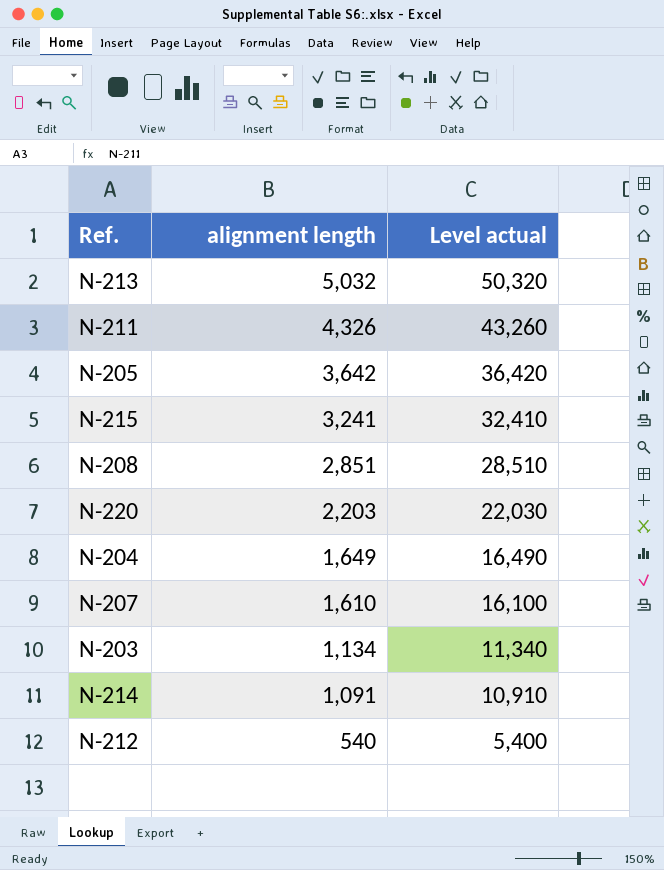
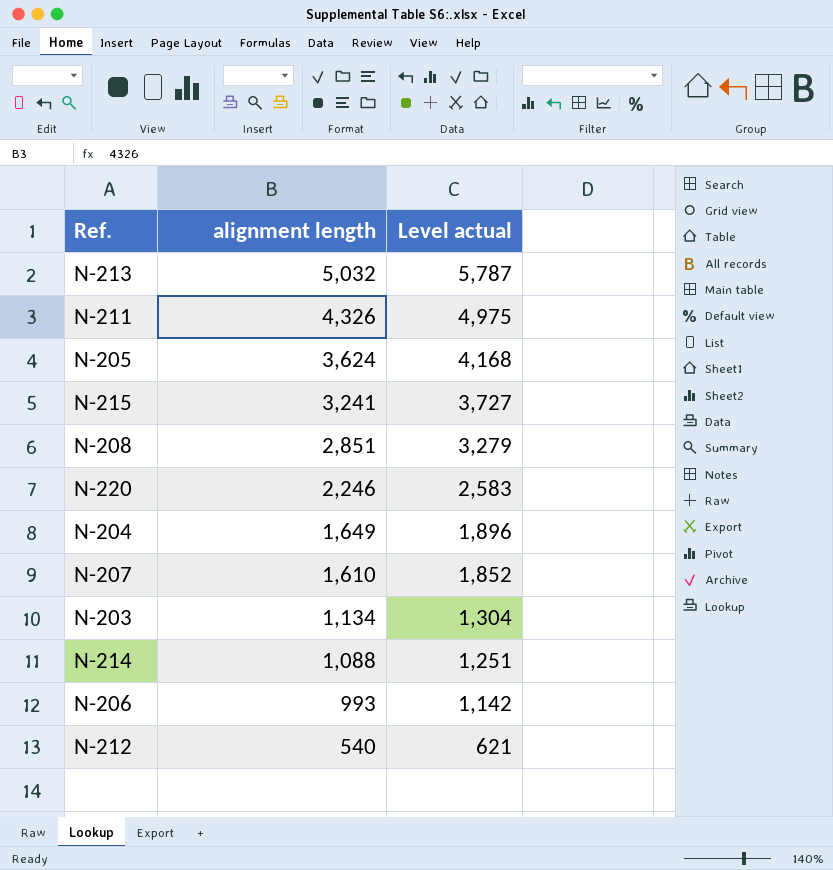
column Level actual | formula: [alignment length] * 10 -> [alignment length] * 1.15
N-205 | alignment length: 3,642 -> 3,624
N-220 | alignment length: 2,203 -> 2,246
N-214 | alignment length: 1,091 -> 1,088
row N-206: none -> 993 | 1,142

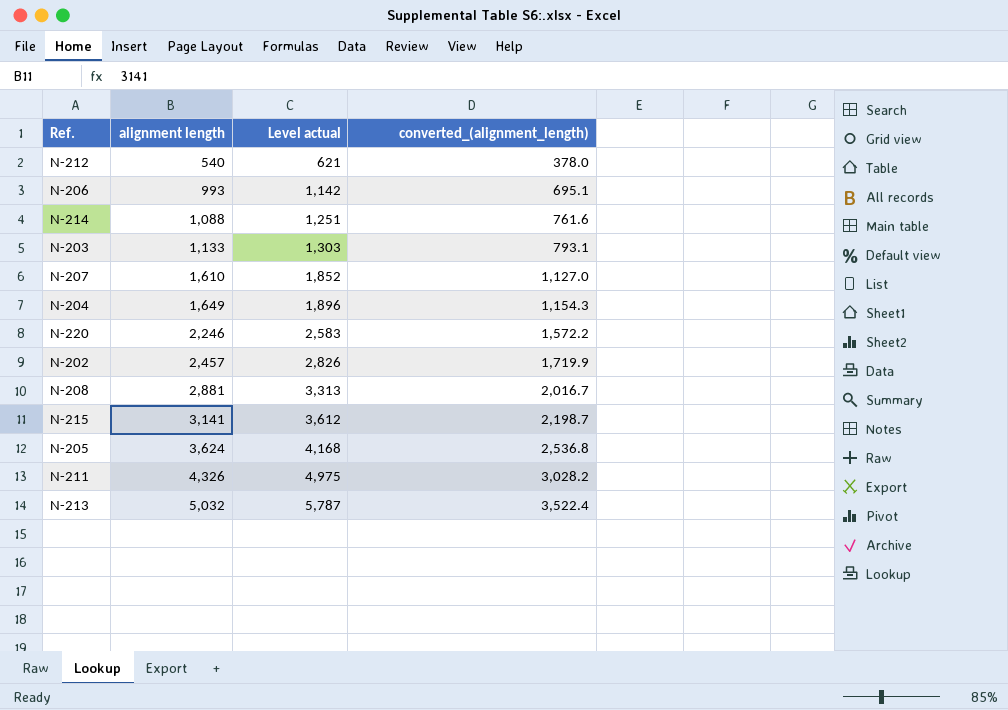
row order: alignment length descending -> alignment length ascending
column converted_(alignment_length) | formula: none -> [alignment length] * 0.7
N-203 | alignment length: 1,134 -> 1,133
N-203 | Level actual: 1,304 -> 1,303
row N-202: none -> 2,457 | 2,826 | 1,719.9
N-208 | alignment length: 2,851 -> 2,881
N-208 | Level actual: 3,279 -> 3,313
N-215 | alignment length: 3,241 -> 3,141
N-215 | Level actual: 3,727 -> 3,612

